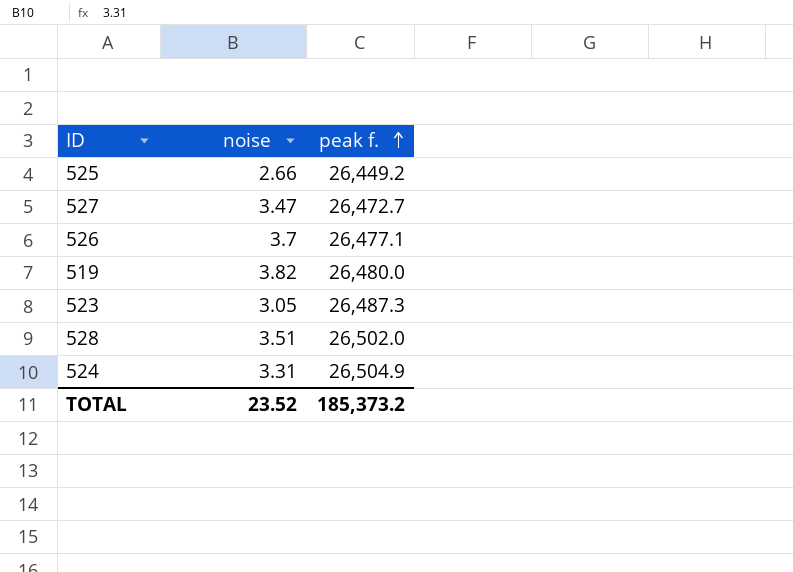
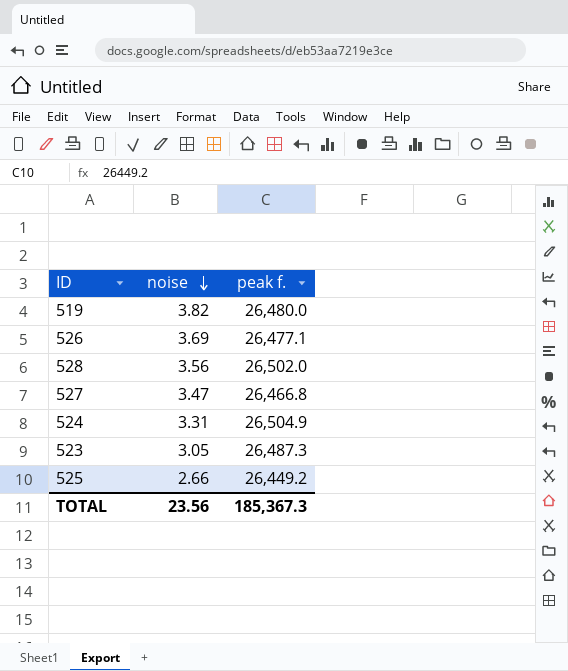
row order: peak f. ascending -> noise descending
526 | noise: 3.7 -> 3.69
528 | noise: 3.51 -> 3.56
527 | peak f.: 26,472.7 -> 26,466.8
TOTAL | noise: 23.52 -> 23.56
TOTAL | peak f.: 185,373.2 -> 185,367.3

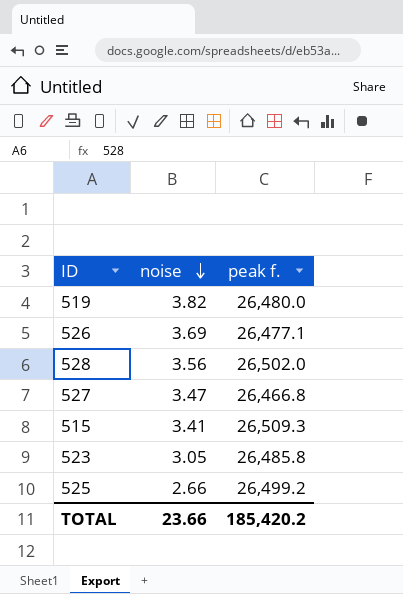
row 524: 3.31 | 26,504.9 -> none
row 515: none -> 3.41 | 26,509.3
523 | peak f.: 26,487.3 -> 26,485.8
525 | peak f.: 26,449.2 -> 26,499.2
TOTAL | noise: 23.56 -> 23.66
TOTAL | peak f.: 185,367.3 -> 185,420.2

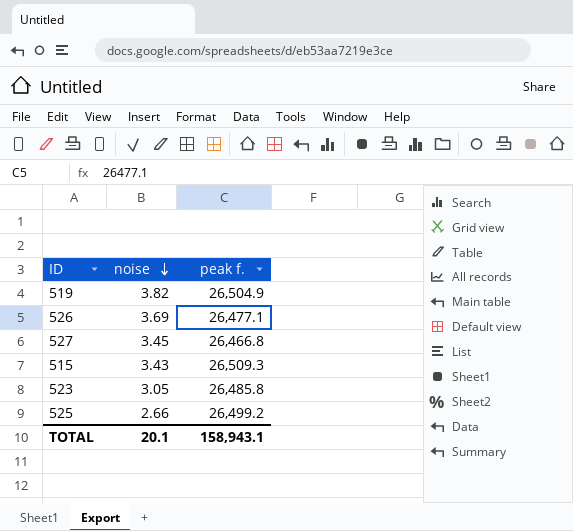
row 528: 3.56 | 26,502.0 -> none
519 | peak f.: 26,480.0 -> 26,504.9
527 | noise: 3.47 -> 3.45
515 | noise: 3.41 -> 3.43
TOTAL | noise: 23.66 -> 20.1
TOTAL | peak f.: 185,420.2 -> 158,943.1

